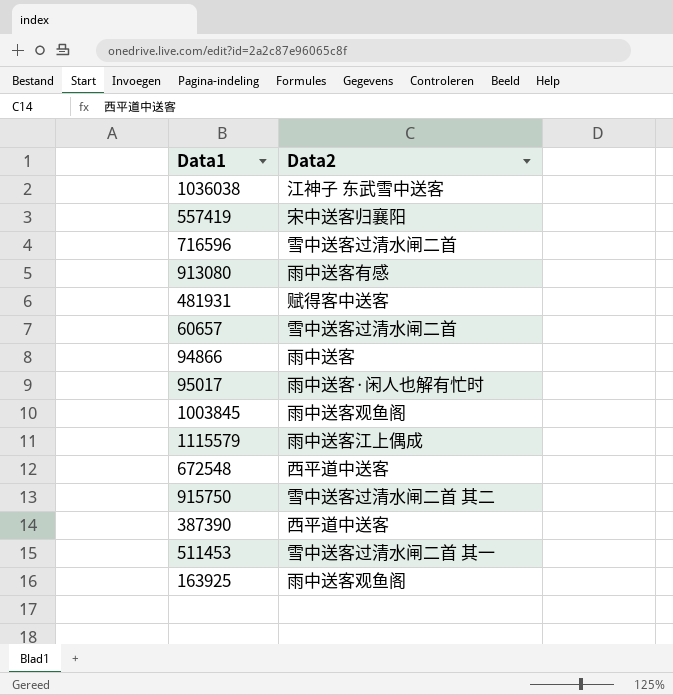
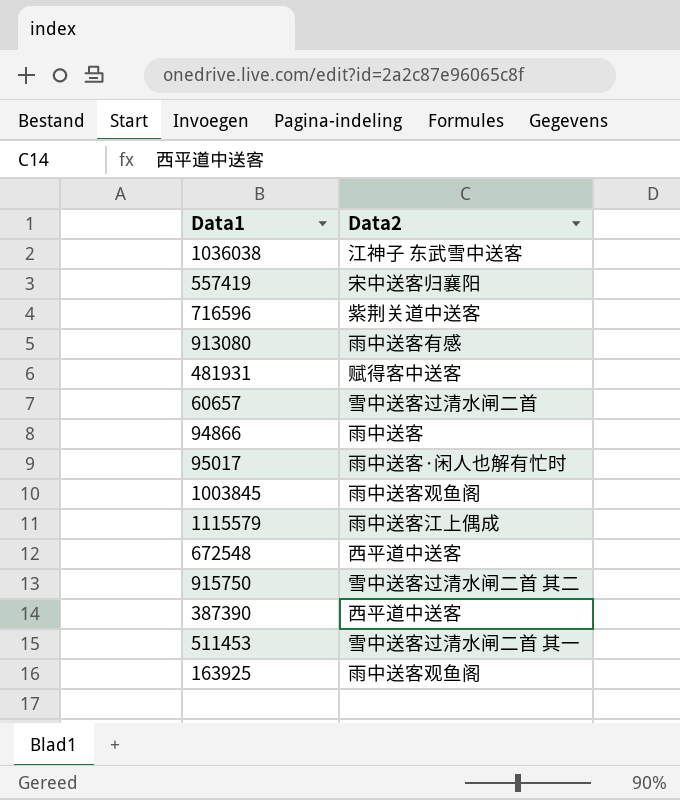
716596 | Data2: 雪中送客过清水闸二首 -> 紫荆关道中送客

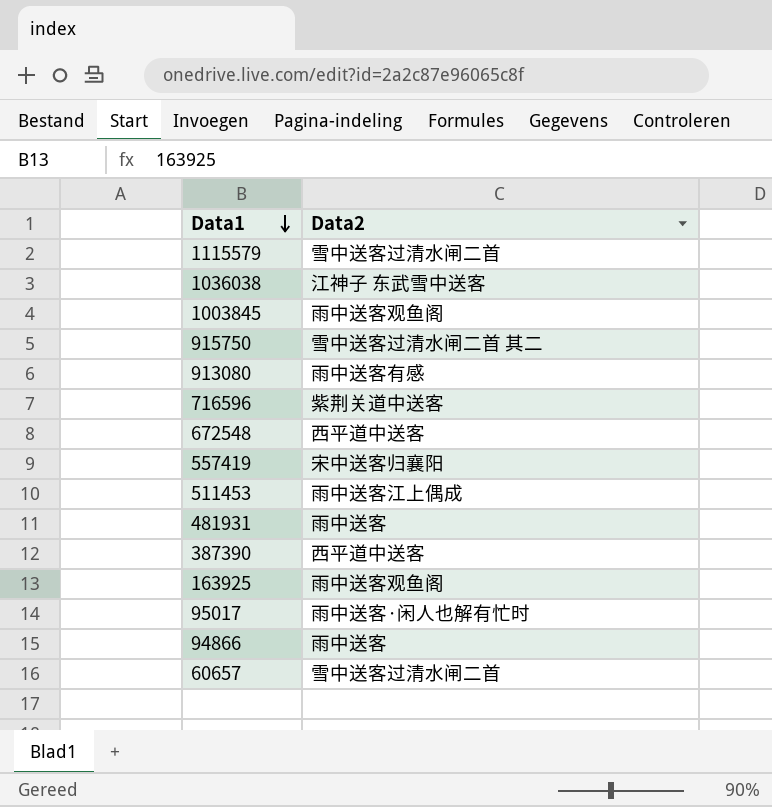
row order: none -> Data1 descending
1115579 | Data2: 雨中送客江上偶成 -> 雪中送客过清水闸二首
511453 | Data2: 雪中送客过清水闸二首 其一 -> 雨中送客江上偶成
481931 | Data2: 赋得客中送客 -> 雨中送客

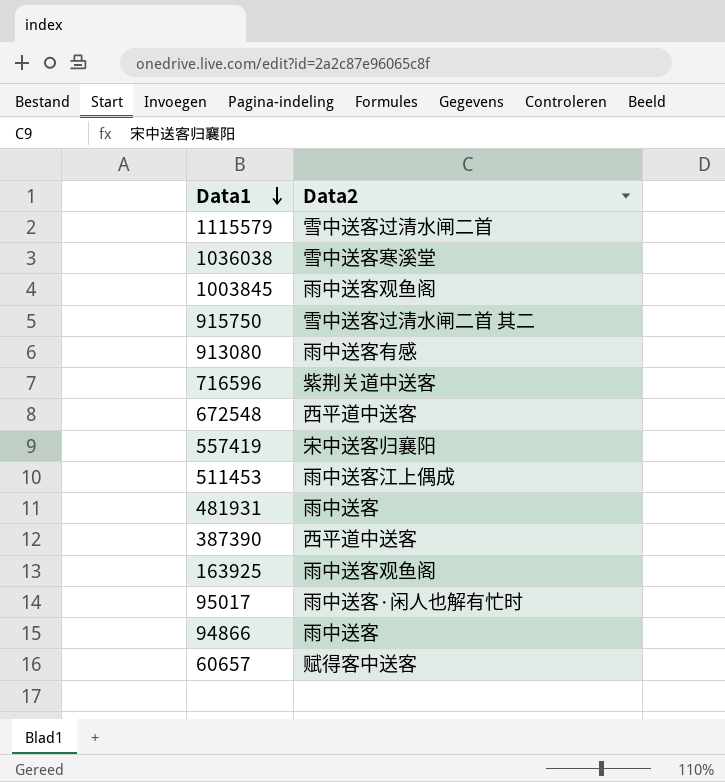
1036038 | Data2: 江神子 东武雪中送客 -> 雪中送客寒溪堂
60657 | Data2: 雪中送客过清水闸二首 -> 赋得客中送客

